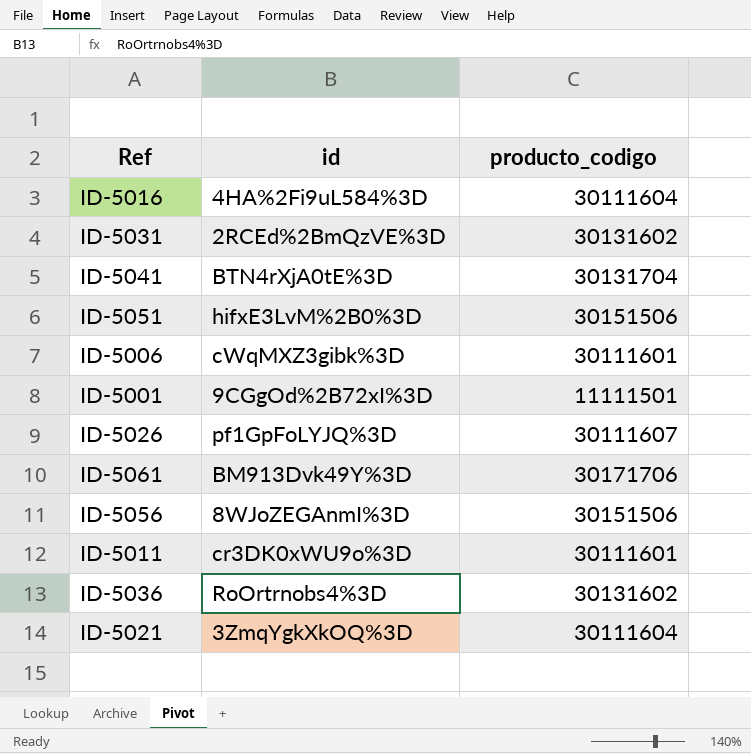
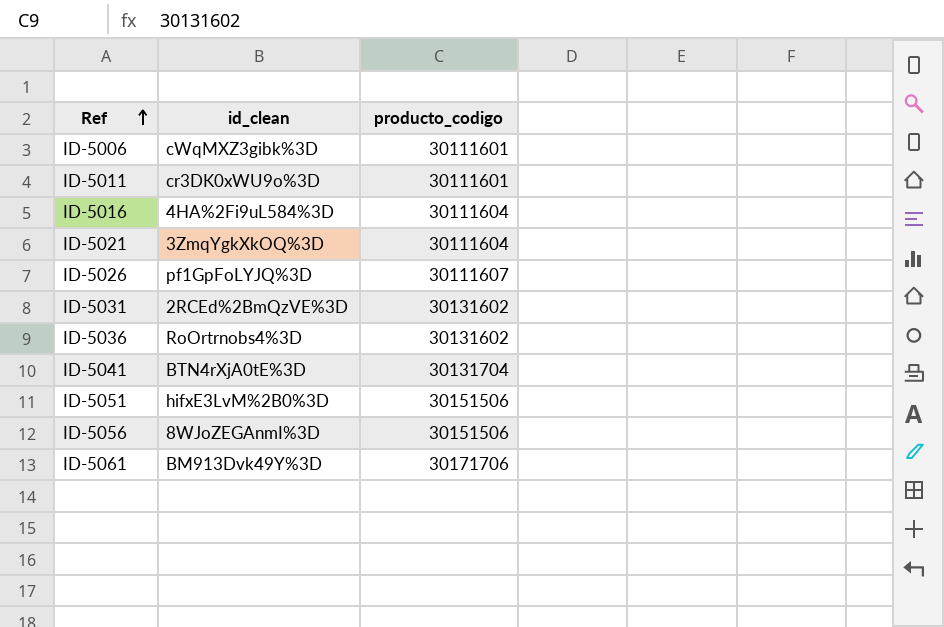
row order: none -> Ref ascending
column name: id -> id_clean
row ID-5001: 9CGgOd%2B72xI%3D | 11111501 -> none

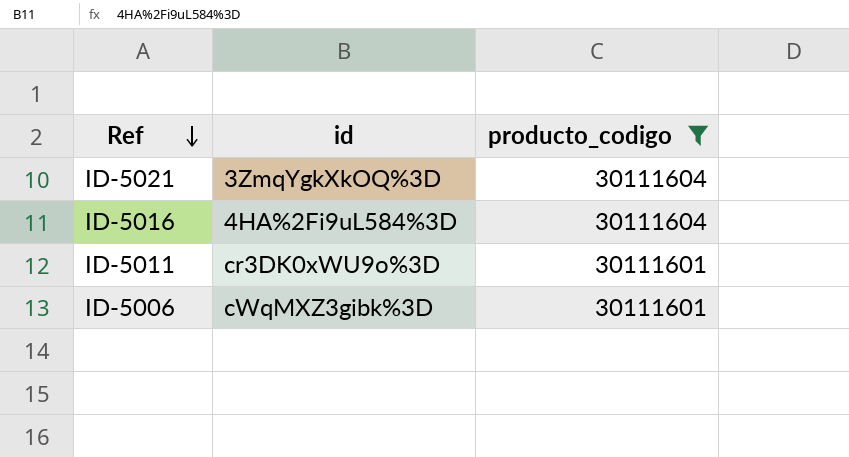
filter: none -> producto_codigo <= 30111604
row order: Ref ascending -> Ref descending
column name: id_clean -> id

